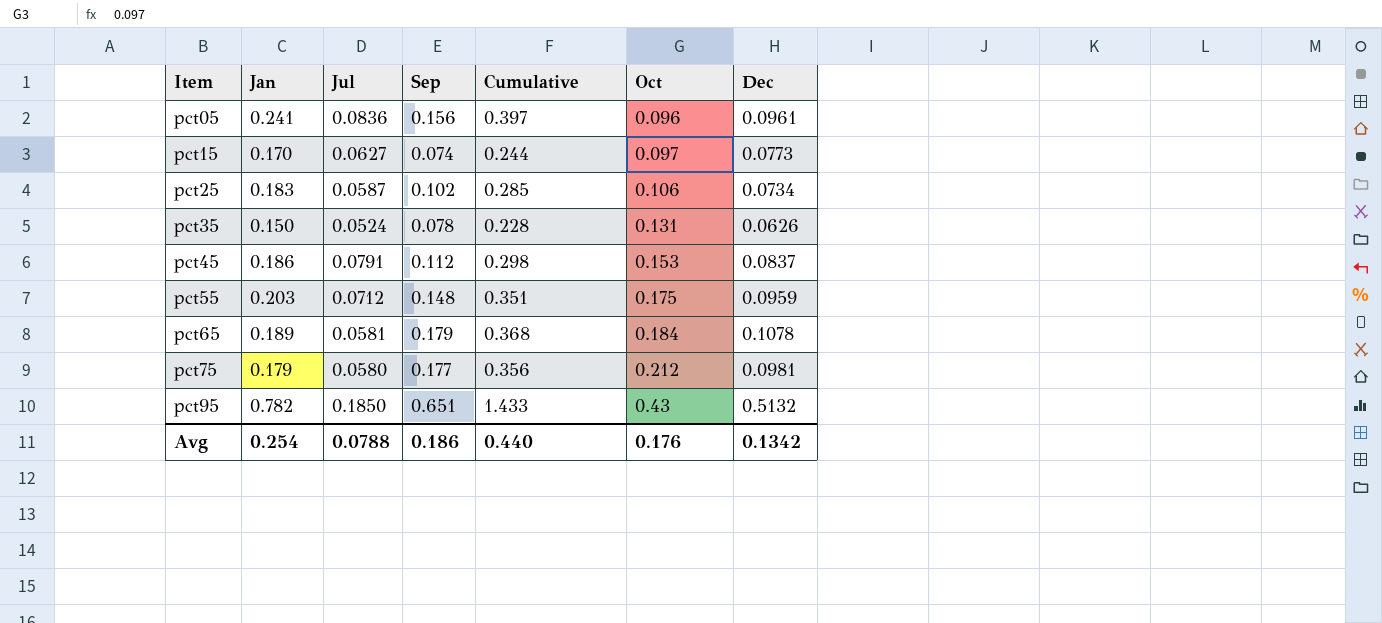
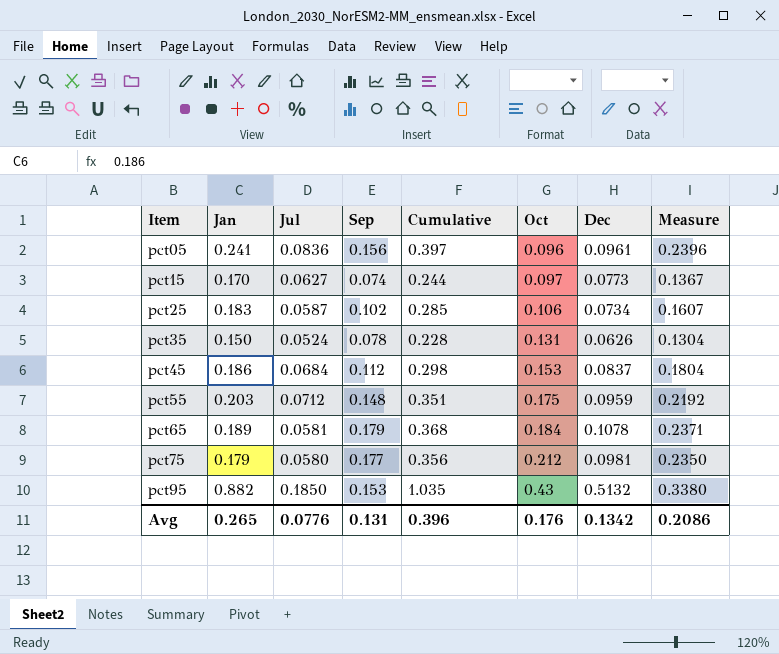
column Measure | formula: none -> [Jul] + [Sep]
pct45 | Jul: 0.0791 -> 0.0684
pct95 | Jan: 0.782 -> 0.882
pct95 | Sep: 0.651 -> 0.153
pct95 | Cumulative: 1.433 -> 1.035
Avg | Jan: 0.254 -> 0.265
Avg | Jul: 0.0788 -> 0.0776
Avg | Sep: 0.186 -> 0.131
Avg | Cumulative: 0.440 -> 0.396

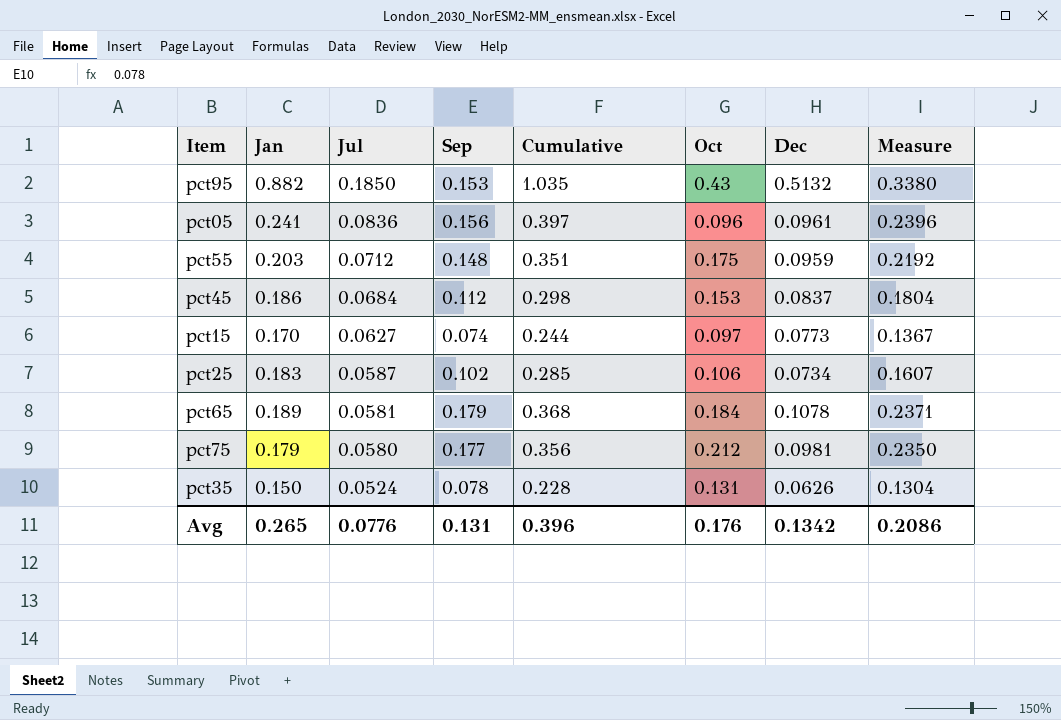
row order: Item ascending -> Jul descending

